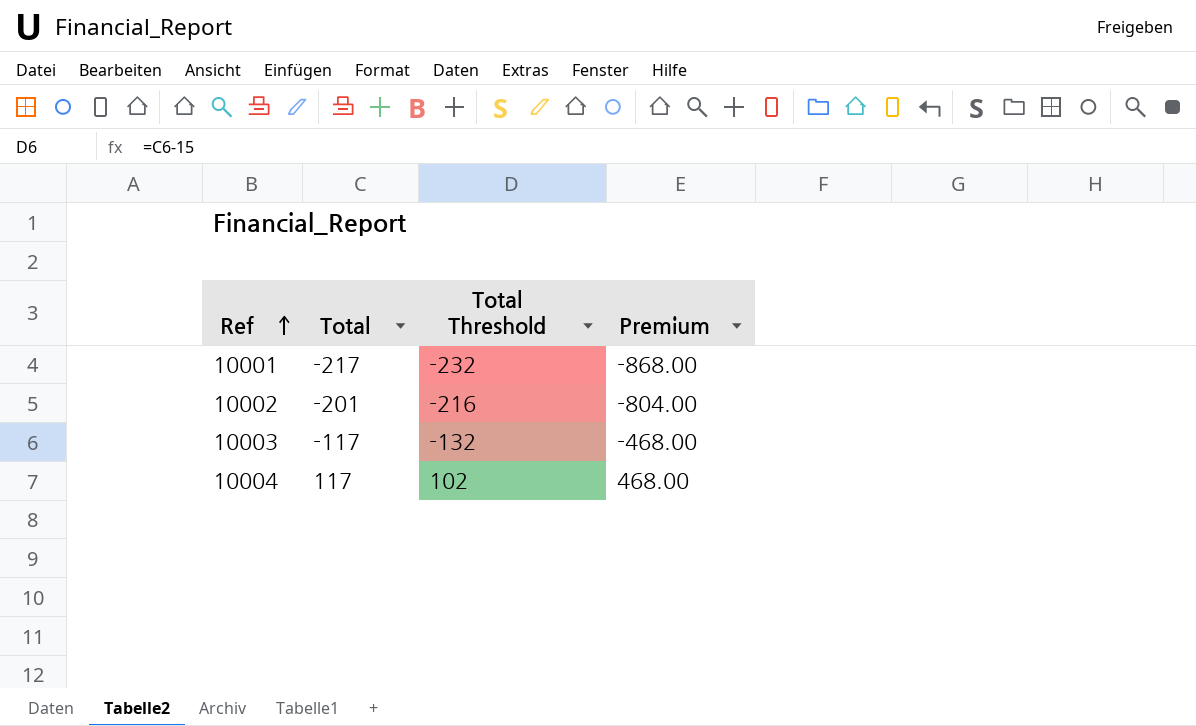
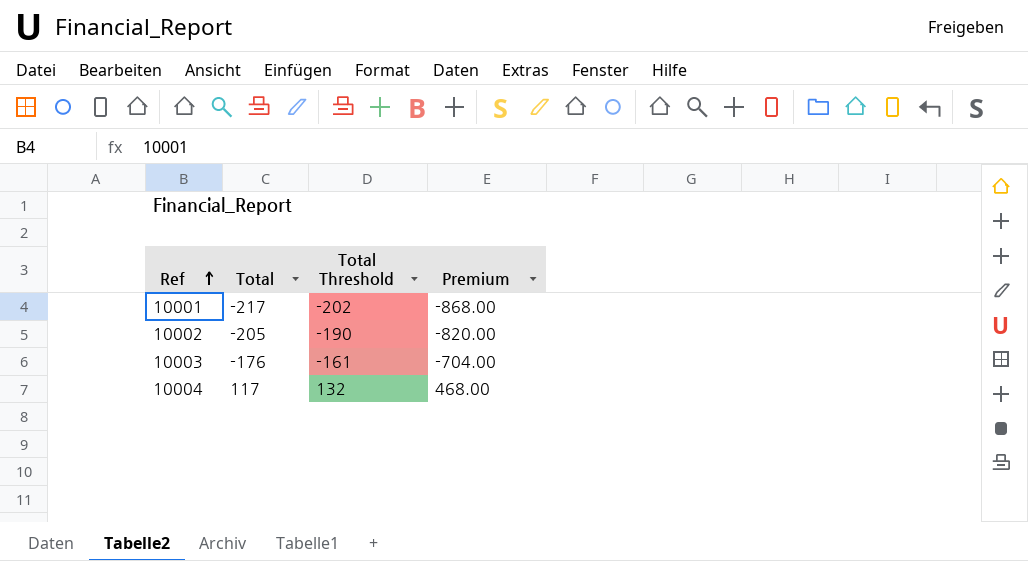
column Total Threshold | formula: [Total] - 15 -> [Total] + 15
10002 | Total: -201 -> -205
10002 | Premium: -804.00 -> -820.00
10003 | Total: -117 -> -176
10003 | Premium: -468.00 -> -704.00

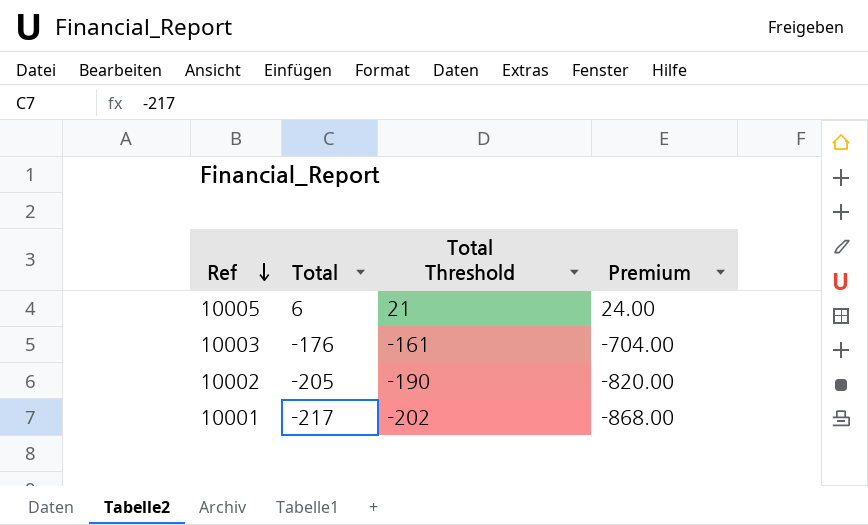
row order: Ref ascending -> Ref descending
row 10004: 117 | 132 | 468.00 -> none
row 10005: none -> 6 | 21 | 24.00

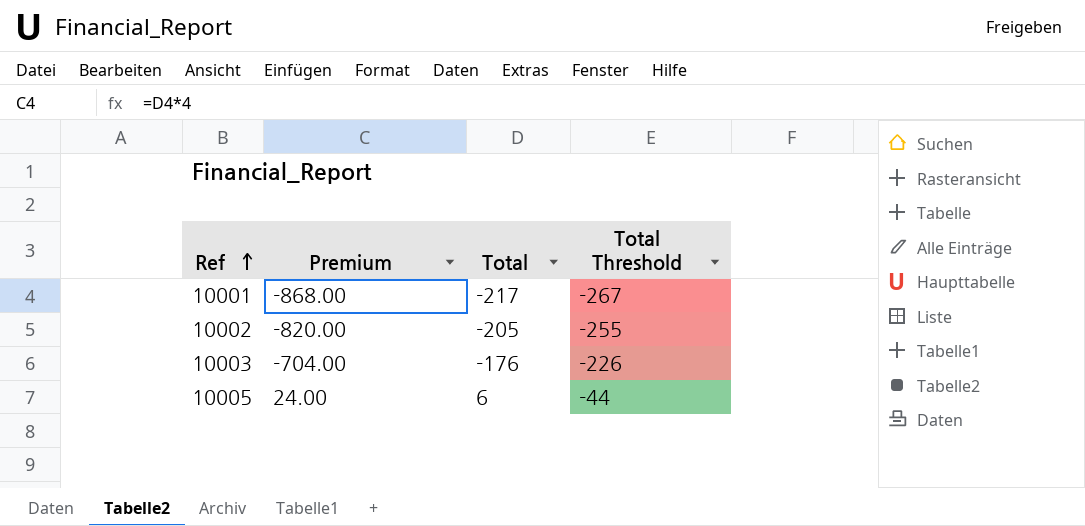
row order: Ref descending -> Ref ascending
column Premium | position: 4 -> 2
column Total Threshold | formula: [Total] + 15 -> [Total] - 50

